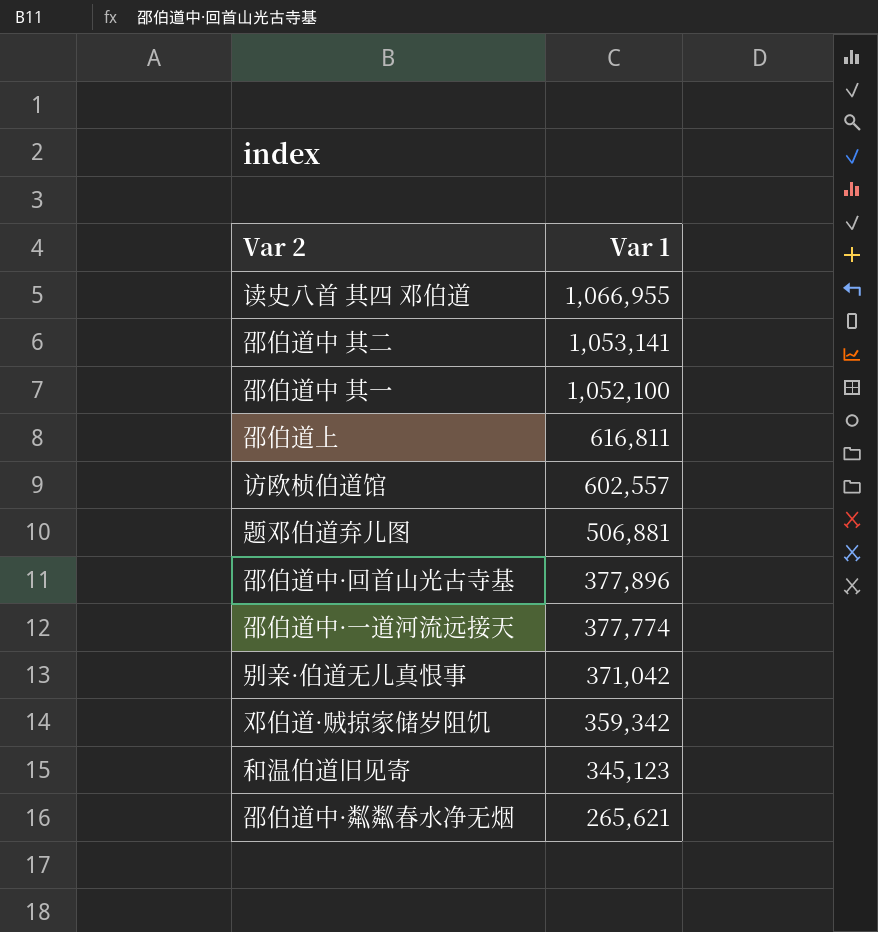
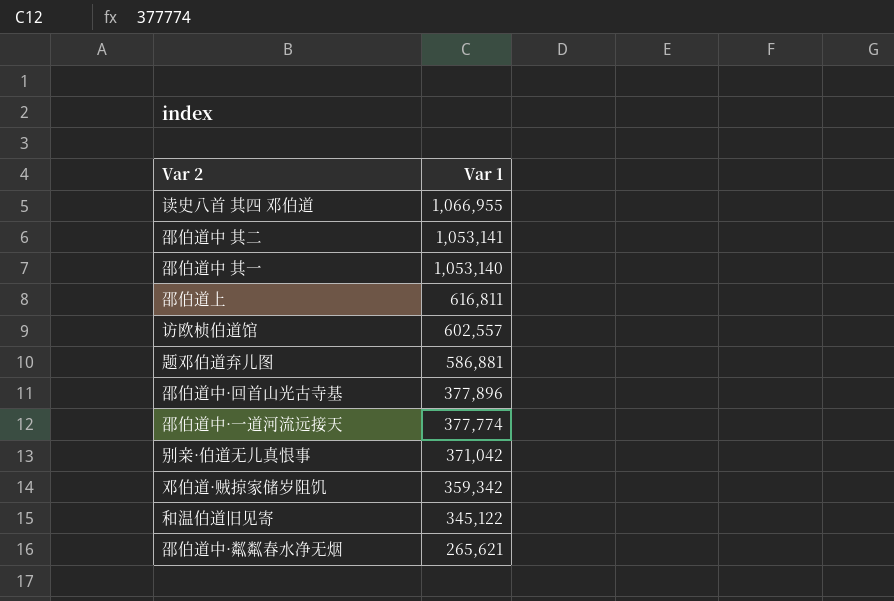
邵伯道中 其一 | Var 1: 1,052,100 -> 1,053,140
题邓伯道弃儿图 | Var 1: 506,881 -> 586,881
和温伯道旧见寄 | Var 1: 345,123 -> 345,122

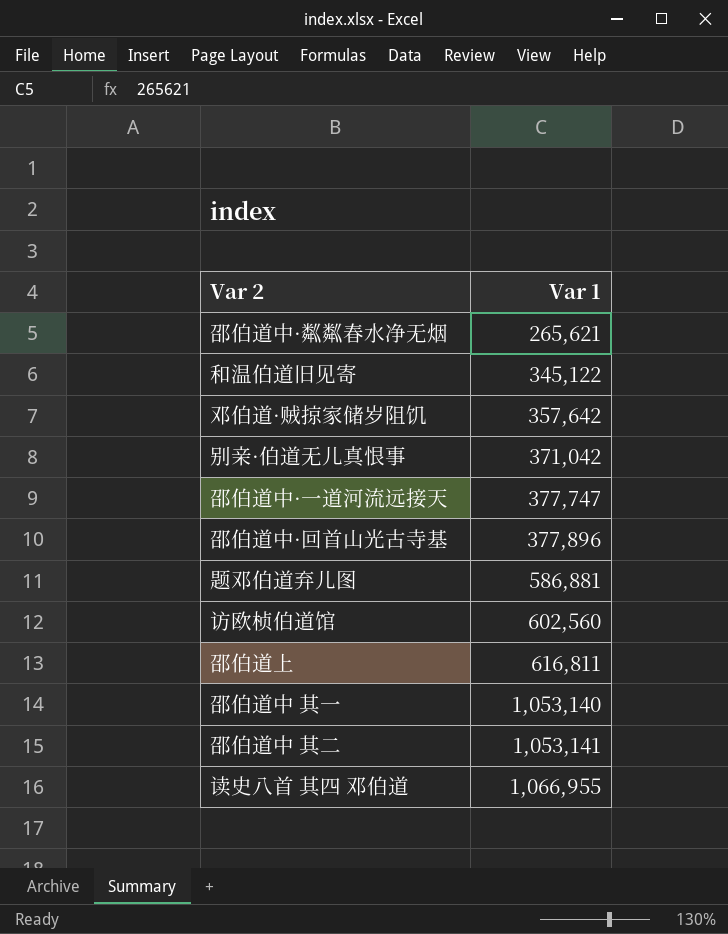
row order: Var 1 descending -> Var 1 ascending
邓伯道·贼掠家储岁阻饥 | Var 1: 359,342 -> 357,642
邵伯道中·一道河流远接天 | Var 1: 377,774 -> 377,747
访欧桢伯道馆 | Var 1: 602,557 -> 602,560

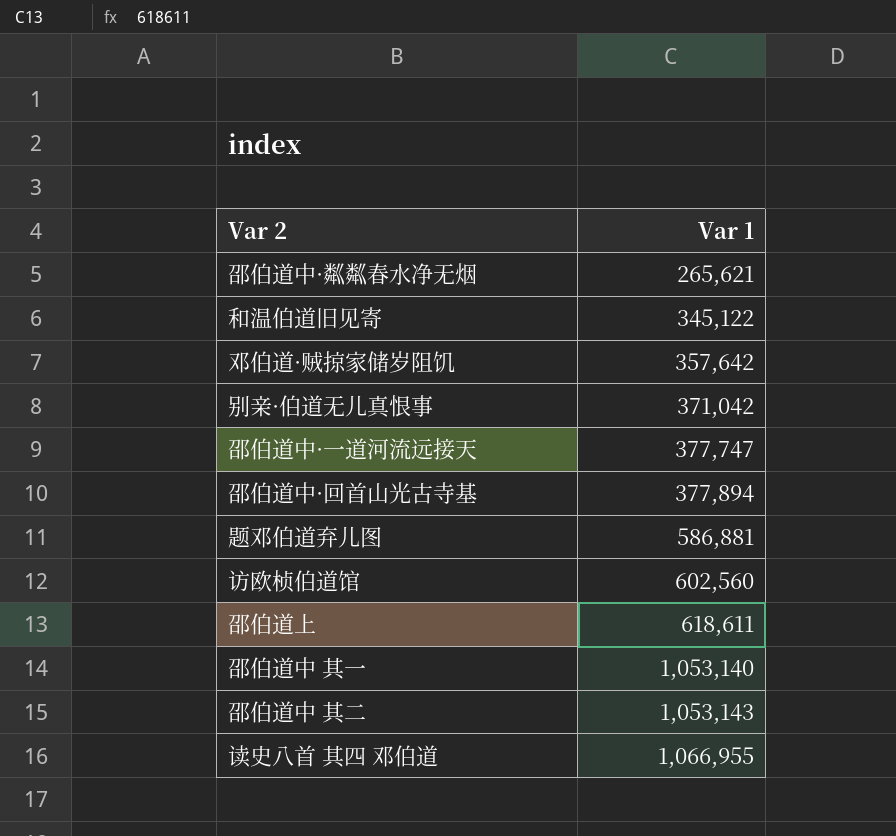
邵伯道中·回首山光古寺基 | Var 1: 377,896 -> 377,894
邵伯道上 | Var 1: 616,811 -> 618,611
邵伯道中 其二 | Var 1: 1,053,141 -> 1,053,143

